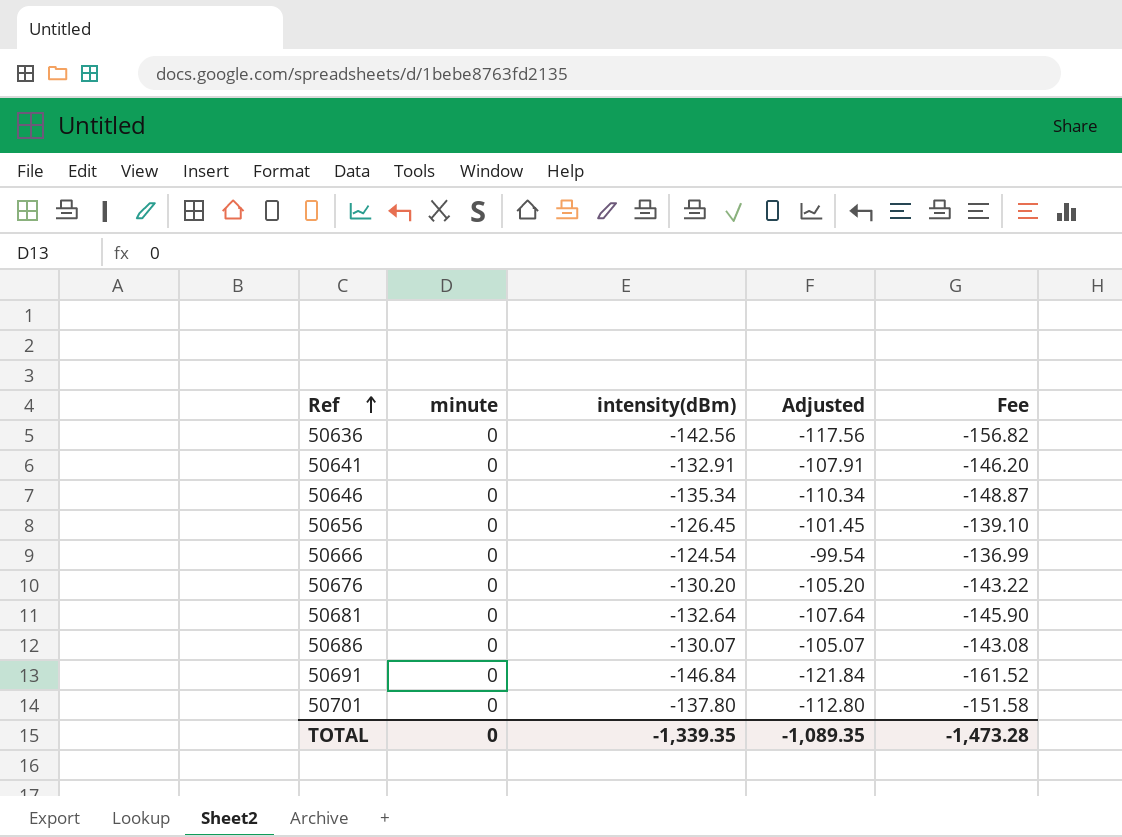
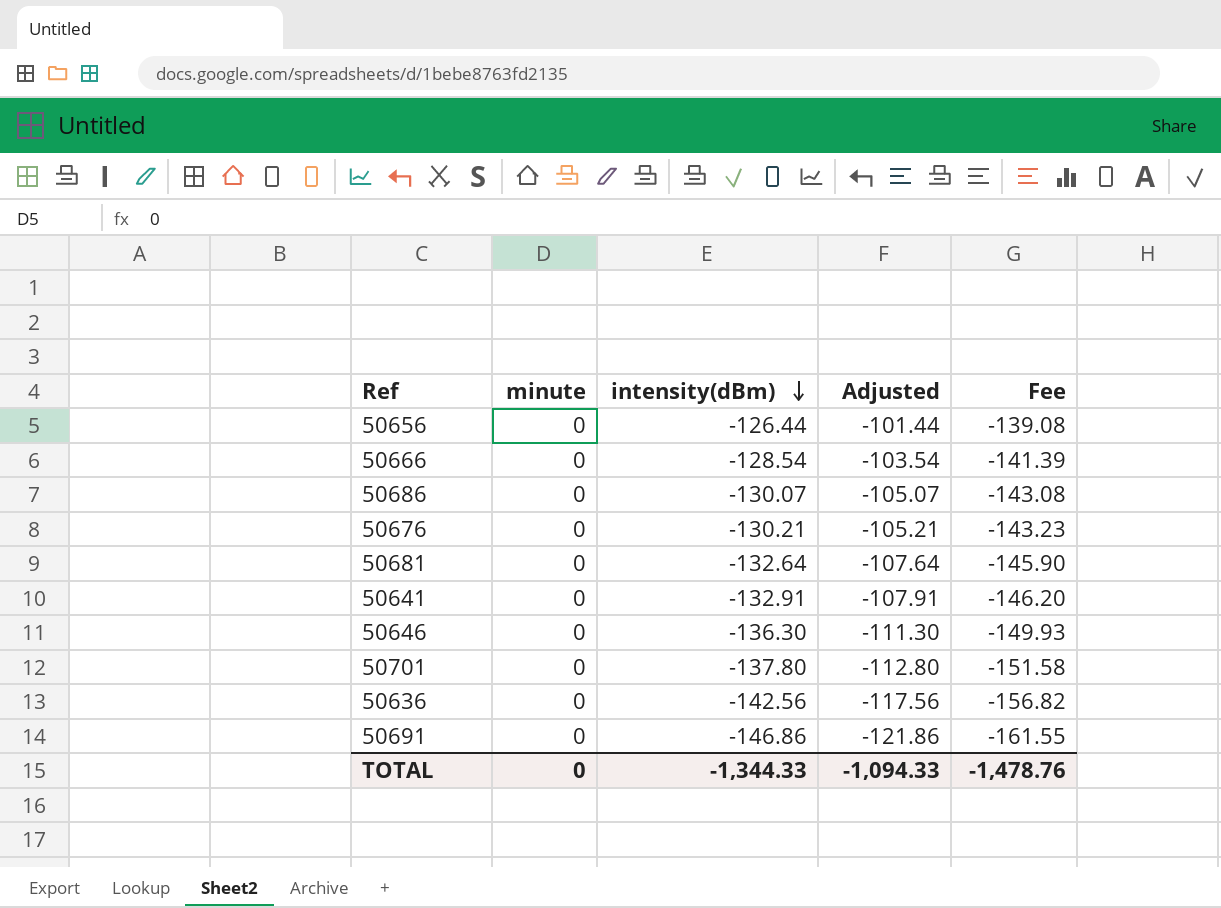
row order: Ref ascending -> intensity(dBm) descending
50656 | intensity(dBm): -126.45 -> -126.44
50656 | Adjusted: -101.45 -> -101.44
50656 | Fee: -139.10 -> -139.08
50666 | intensity(dBm): -124.54 -> -128.54
50666 | Adjusted: -99.54 -> -103.54
50666 | Fee: -136.99 -> -141.39
50676 | intensity(dBm): -130.20 -> -130.21
50676 | Adjusted: -105.20 -> -105.21
50676 | Fee: -143.22 -> -143.23
50646 | intensity(dBm): -135.34 -> -136.30
50646 | Adjusted: -110.34 -> -111.30
50646 | Fee: -148.87 -> -149.93
50691 | intensity(dBm): -146.84 -> -146.86
50691 | Adjusted: -121.84 -> -121.86
50691 | Fee: -161.52 -> -161.55
TOTAL | intensity(dBm): -1,339.35 -> -1,344.33
TOTAL | Adjusted: -1,089.35 -> -1,094.33
TOTAL | Fee: -1,473.28 -> -1,478.76

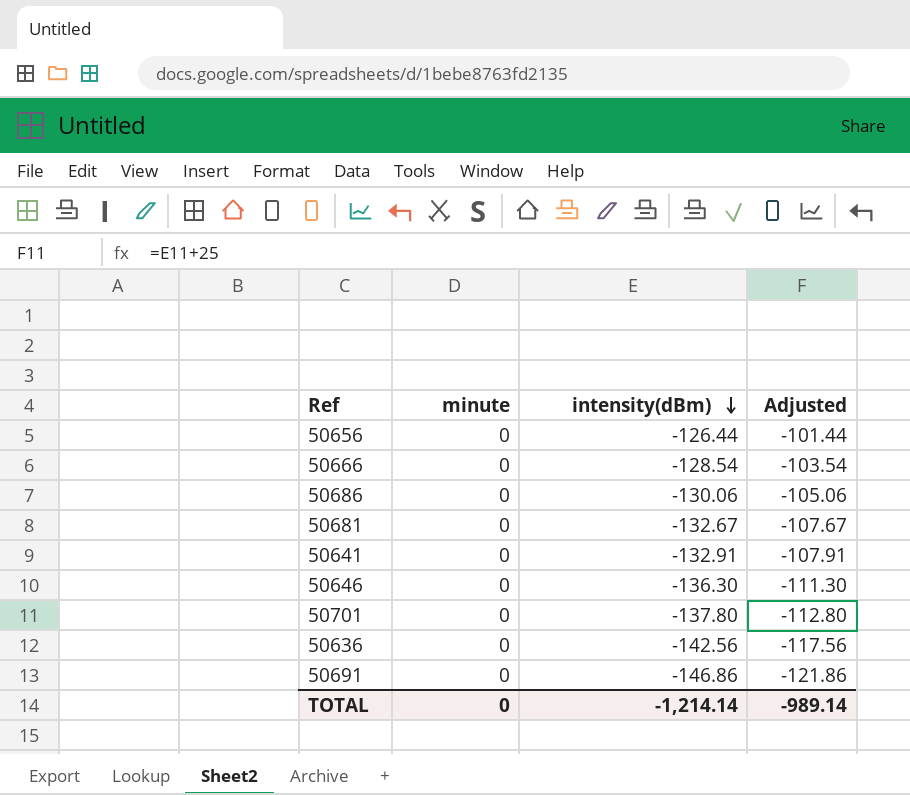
column Fee | formula: [intensity(dBm)] * 1.1 -> none
row 50676: 0 | -130.21 | -105.21 | -143.23 -> none
50686 | intensity(dBm): -130.07 -> -130.06
50686 | Adjusted: -105.07 -> -105.06
50681 | intensity(dBm): -132.64 -> -132.67
50681 | Adjusted: -107.64 -> -107.67
TOTAL | intensity(dBm): -1,344.33 -> -1,214.14
TOTAL | Adjusted: -1,094.33 -> -989.14

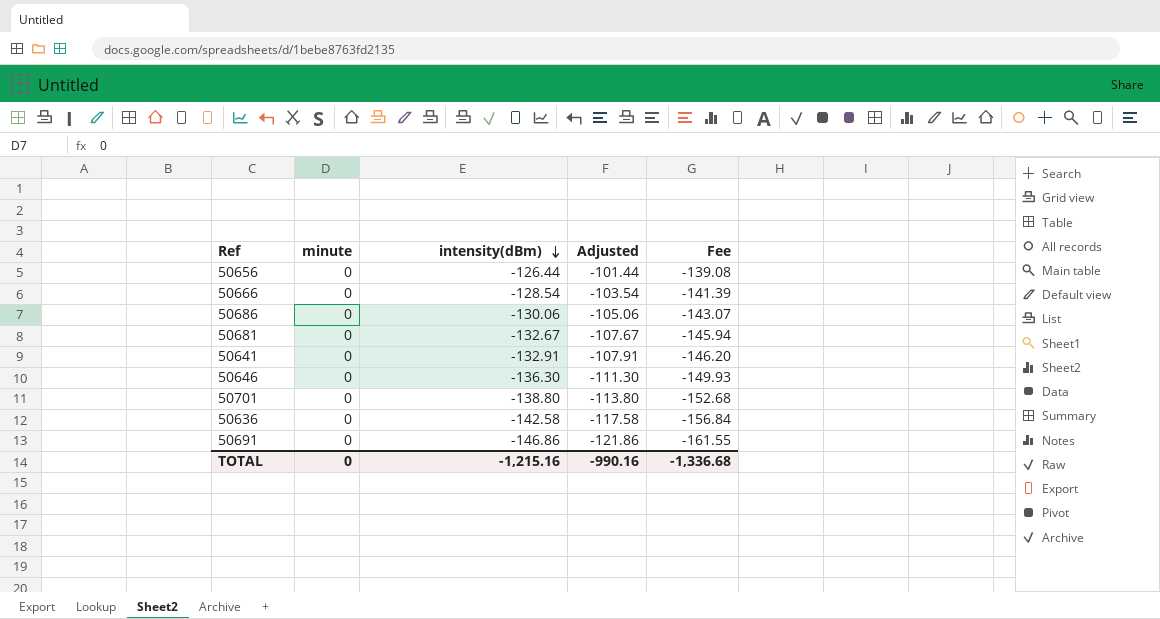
column Fee | formula: none -> [intensity(dBm)] * 1.1
50701 | intensity(dBm): -137.80 -> -138.80
50701 | Adjusted: -112.80 -> -113.80
50636 | intensity(dBm): -142.56 -> -142.58
50636 | Adjusted: -117.56 -> -117.58
TOTAL | intensity(dBm): -1,214.14 -> -1,215.16
TOTAL | Adjusted: -989.14 -> -990.16

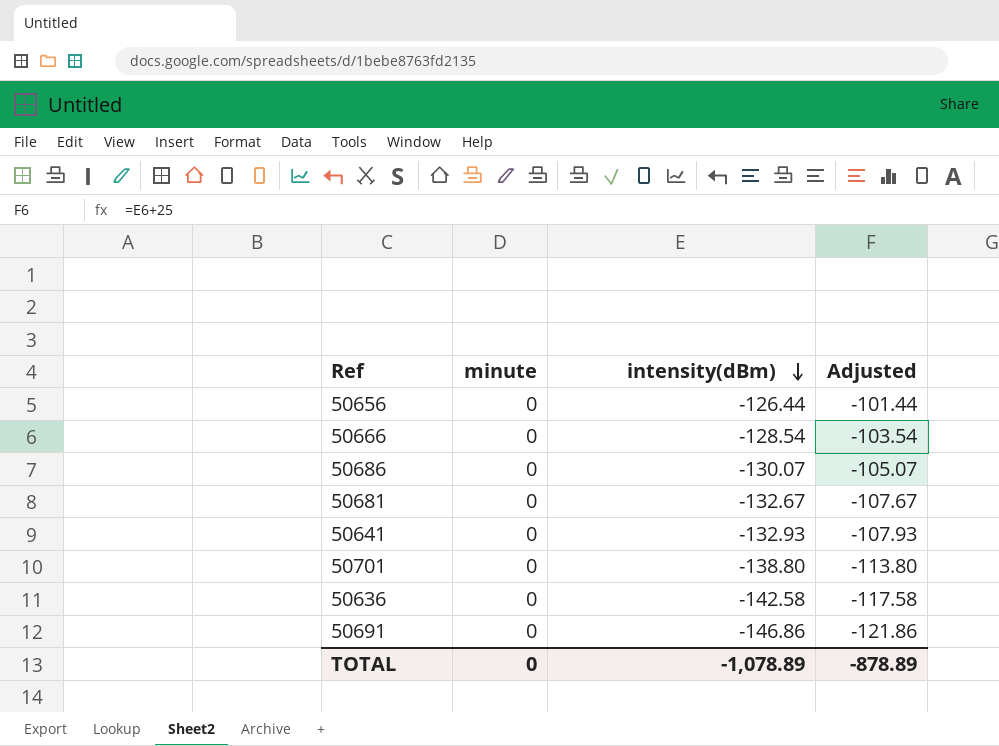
column Fee | formula: [intensity(dBm)] * 1.1 -> none
row 50646: 0 | -136.30 | -111.30 | -149.93 -> none
50686 | intensity(dBm): -130.06 -> -130.07
50686 | Adjusted: -105.06 -> -105.07
50641 | intensity(dBm): -132.91 -> -132.93
50641 | Adjusted: -107.91 -> -107.93
TOTAL | intensity(dBm): -1,215.16 -> -1,078.89
TOTAL | Adjusted: -990.16 -> -878.89

